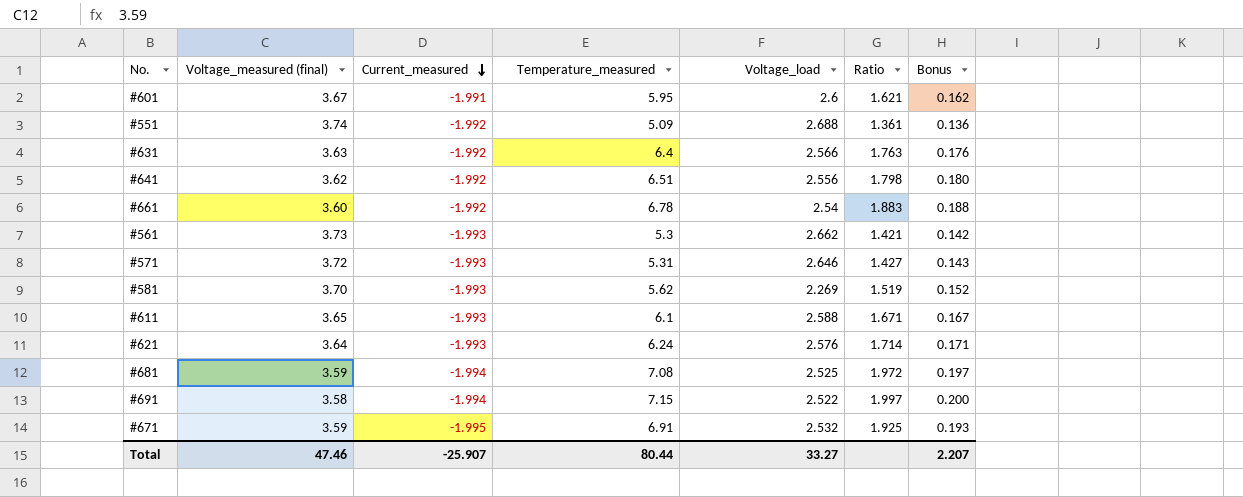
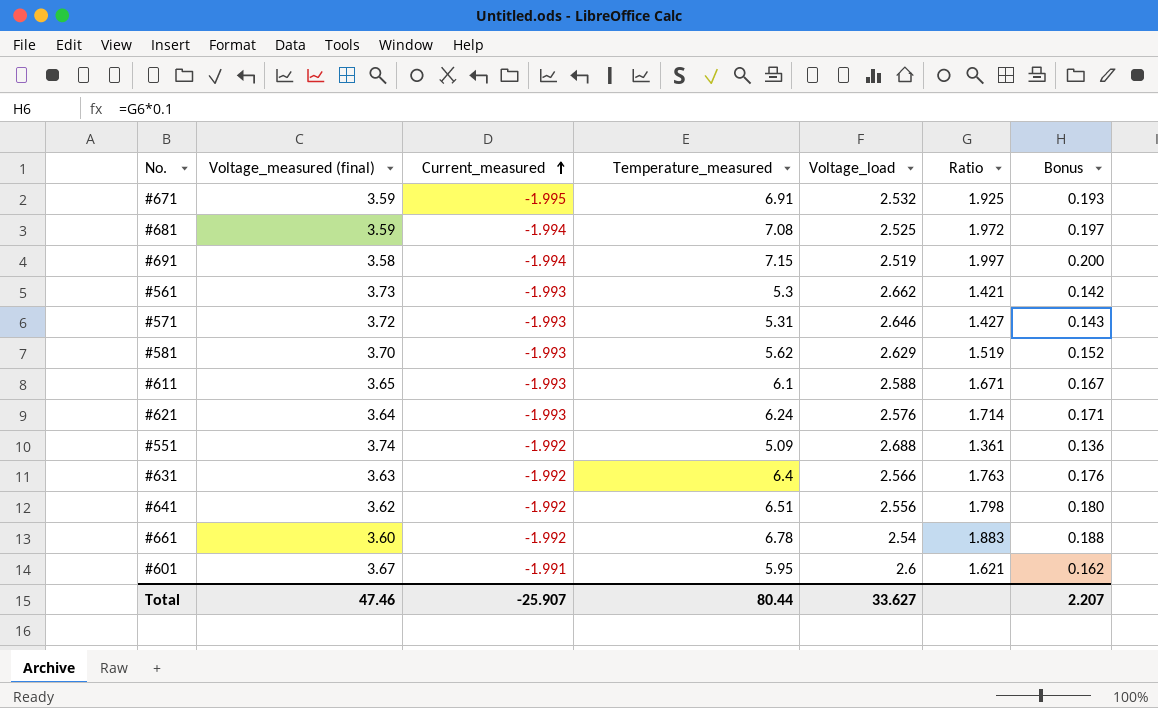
row order: Current_measured descending -> Current_measured ascending
#691 | Voltage_load: 2.522 -> 2.519
#581 | Voltage_load: 2.269 -> 2.629
Total | Voltage_load: 33.27 -> 33.627

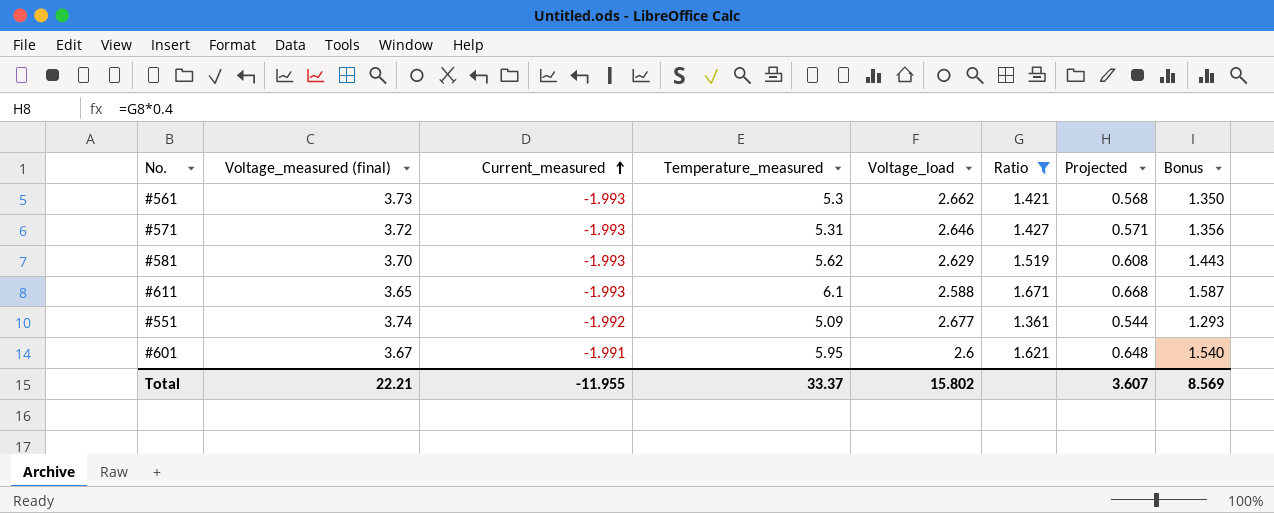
filter: none -> Ratio <= 1.671
column Projected | formula: none -> [Ratio] * 0.4
column Bonus | formula: [Ratio] * 0.1 -> [Ratio] * 0.95
#551 | Voltage_load: 2.688 -> 2.677
Total | Voltage_measured (final): 47.46 -> 22.21
Total | Current_measured: -25.907 -> -11.955
Total | Temperature_measured: 80.44 -> 33.37
Total | Voltage_load: 33.627 -> 15.802
Total | Bonus: 2.207 -> 8.569

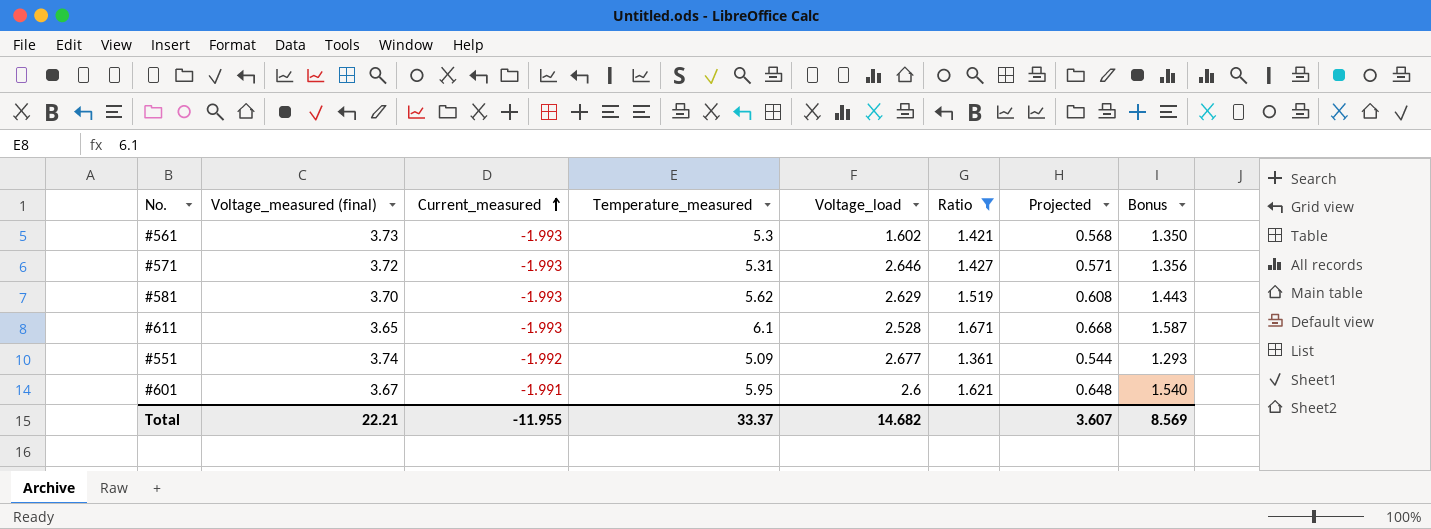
#561 | Voltage_load: 2.662 -> 1.602
#611 | Voltage_load: 2.588 -> 2.528
Total | Voltage_load: 15.802 -> 14.682

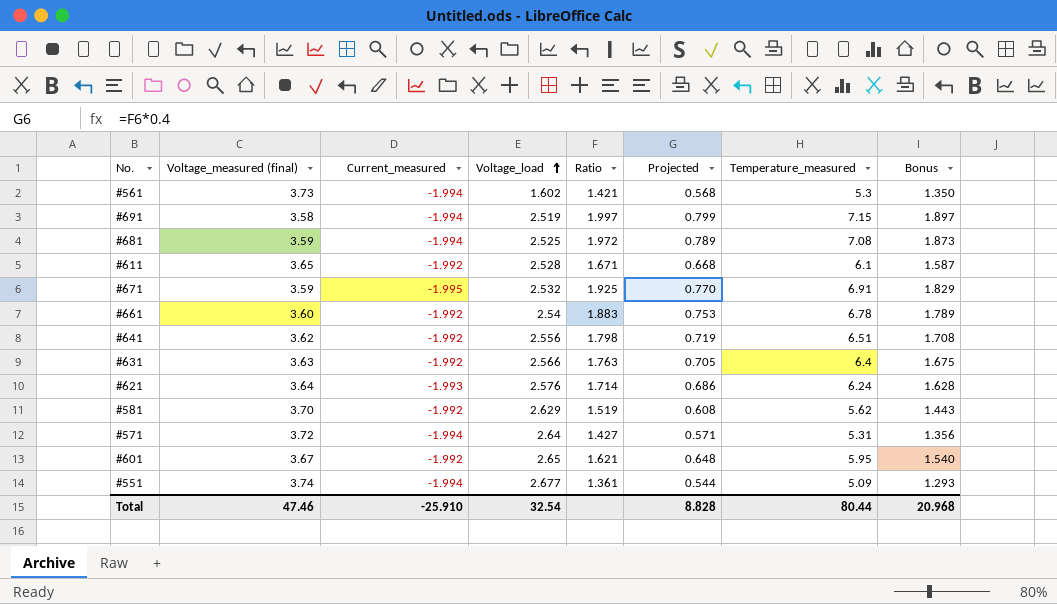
filter: Ratio <= 1.671 -> none
row order: Current_measured ascending -> Voltage_load ascending
column Temperature_measured | position: 4 -> 7
#561 | Current_measured: -1.993 -> -1.994
#611 | Current_measured: -1.993 -> -1.992
#581 | Current_measured: -1.993 -> -1.992
#571 | Current_measured: -1.993 -> -1.994
#571 | Voltage_load: 2.646 -> 2.64
#601 | Current_measured: -1.991 -> -1.992
#601 | Voltage_load: 2.6 -> 2.65
#551 | Current_measured: -1.992 -> -1.994
Total | Voltage_measured (final): 22.21 -> 47.46
Total | Current_measured: -11.955 -> -25.910
Total | Voltage_load: 14.682 -> 32.54
Total | Projected: 3.607 -> 8.828
Total | Temperature_measured: 33.37 -> 80.44
Total | Bonus: 8.569 -> 20.968

